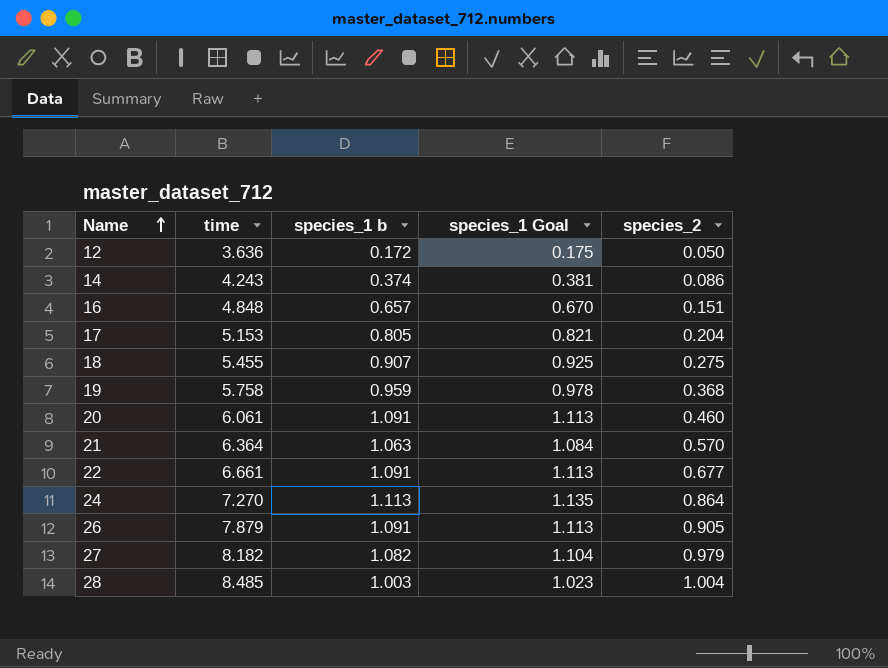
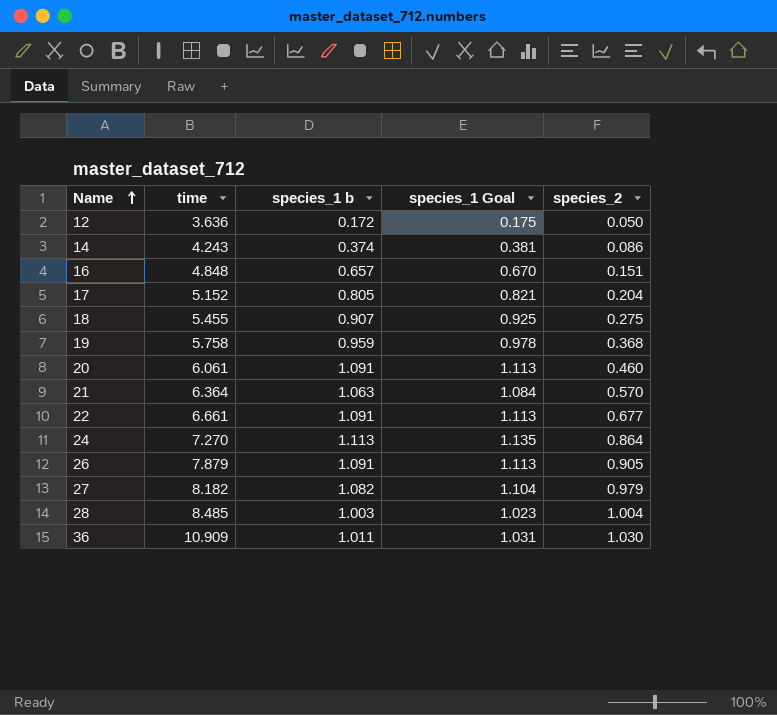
17 | time: 5.153 -> 5.152
row 36: none -> 10.909 | 1.011 | 1.031 | 1.030

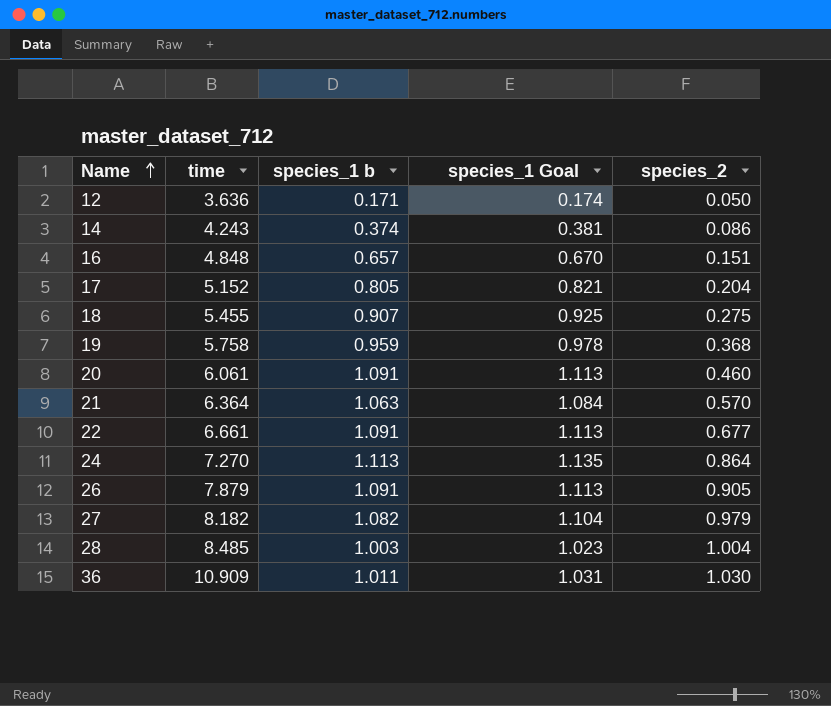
12 | species_1 b: 0.172 -> 0.171
12 | species_1 Goal: 0.175 -> 0.174

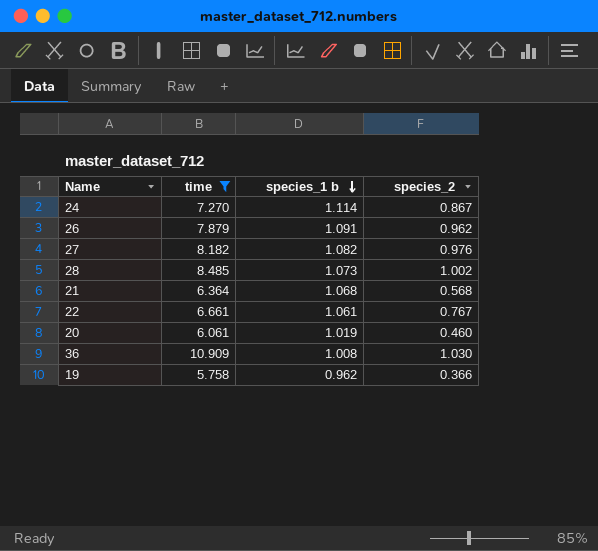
filter: none -> time >= 5.758
row order: Name ascending -> species_1 b descending
column species_1 Goal | formula: [species_1 b] * 1.02 -> none
24 | species_1 b: 1.113 -> 1.114
24 | species_2: 0.864 -> 0.867
26 | species_2: 0.905 -> 0.962
27 | species_2: 0.979 -> 0.976
28 | species_1 b: 1.003 -> 1.073
28 | species_2: 1.004 -> 1.002
21 | species_1 b: 1.063 -> 1.068
21 | species_2: 0.570 -> 0.568
22 | species_1 b: 1.091 -> 1.061
22 | species_2: 0.677 -> 0.767
20 | species_1 b: 1.091 -> 1.019
36 | species_1 b: 1.011 -> 1.008
19 | species_1 b: 0.959 -> 0.962
19 | species_2: 0.368 -> 0.366

